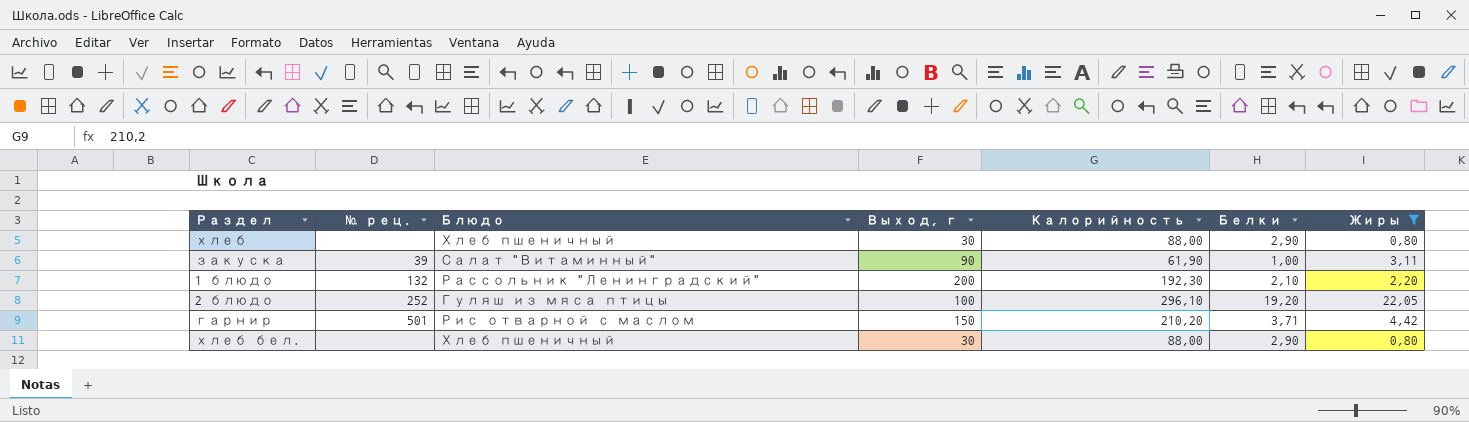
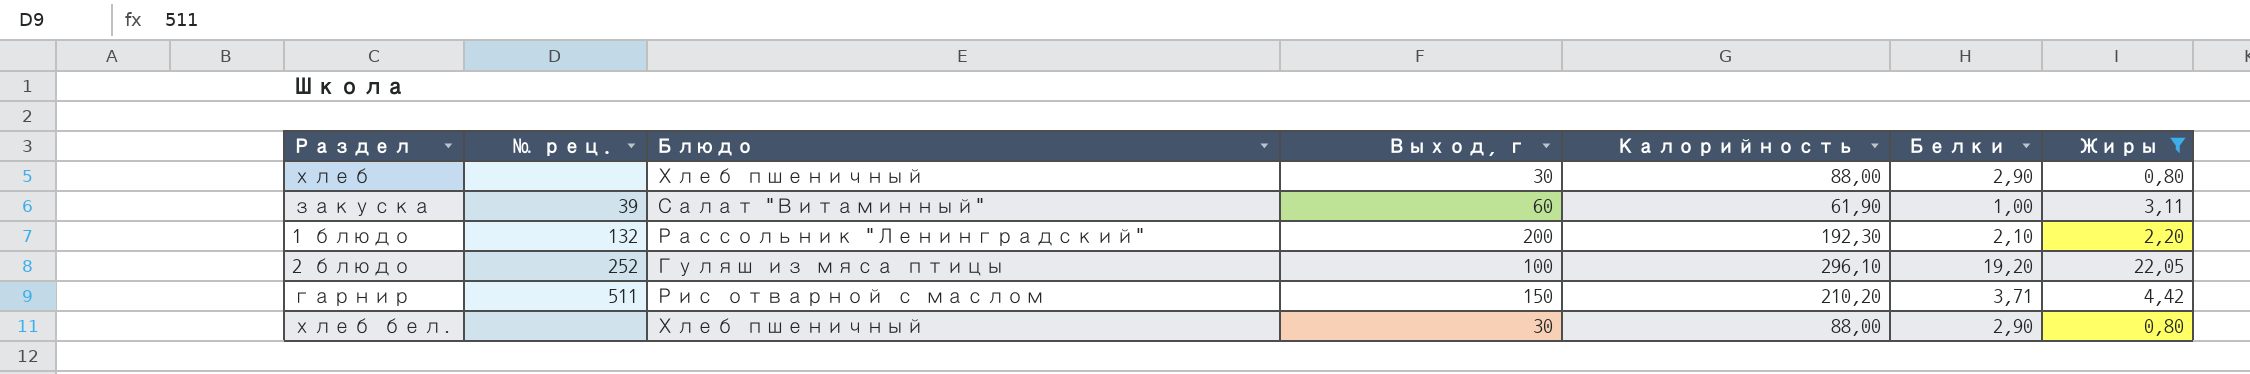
закуска | Выход, г: 90 -> 60
гарнир | № рец.: 501 -> 511

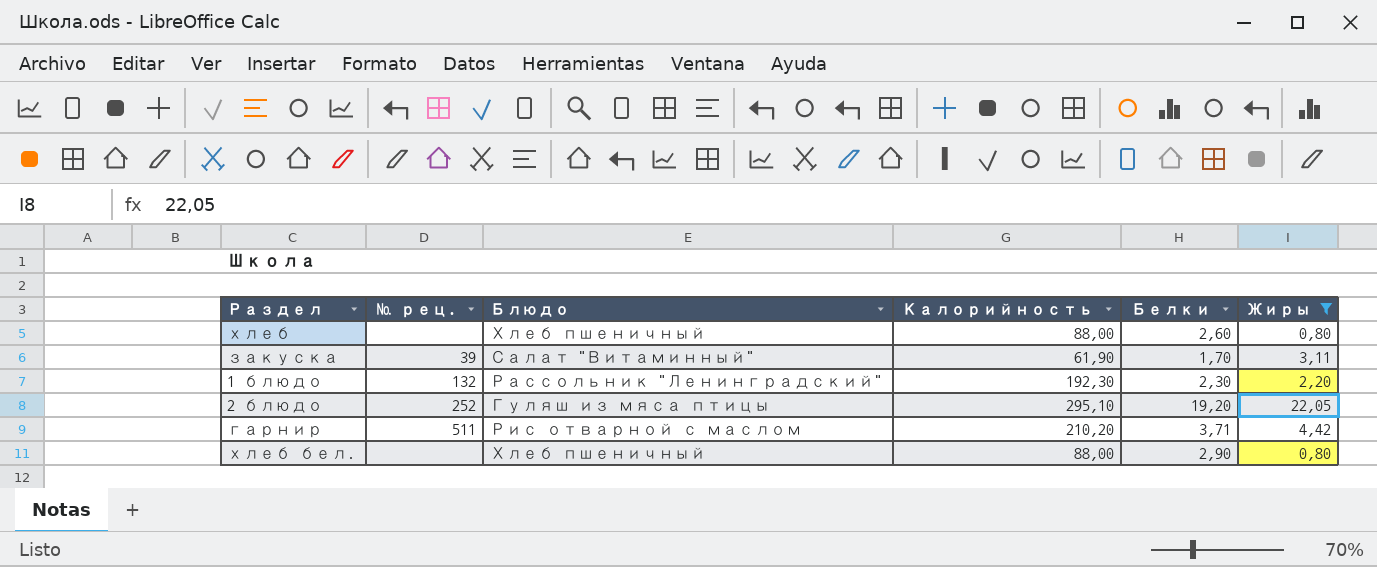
column Выход, г | position: 4 -> none
хлеб | Белки: 2,90 -> 2,60
закуска | Белки: 1,00 -> 1,70
1 блюдо | Белки: 2,10 -> 2,30
2 блюдо | Калорийность: 296,10 -> 295,10

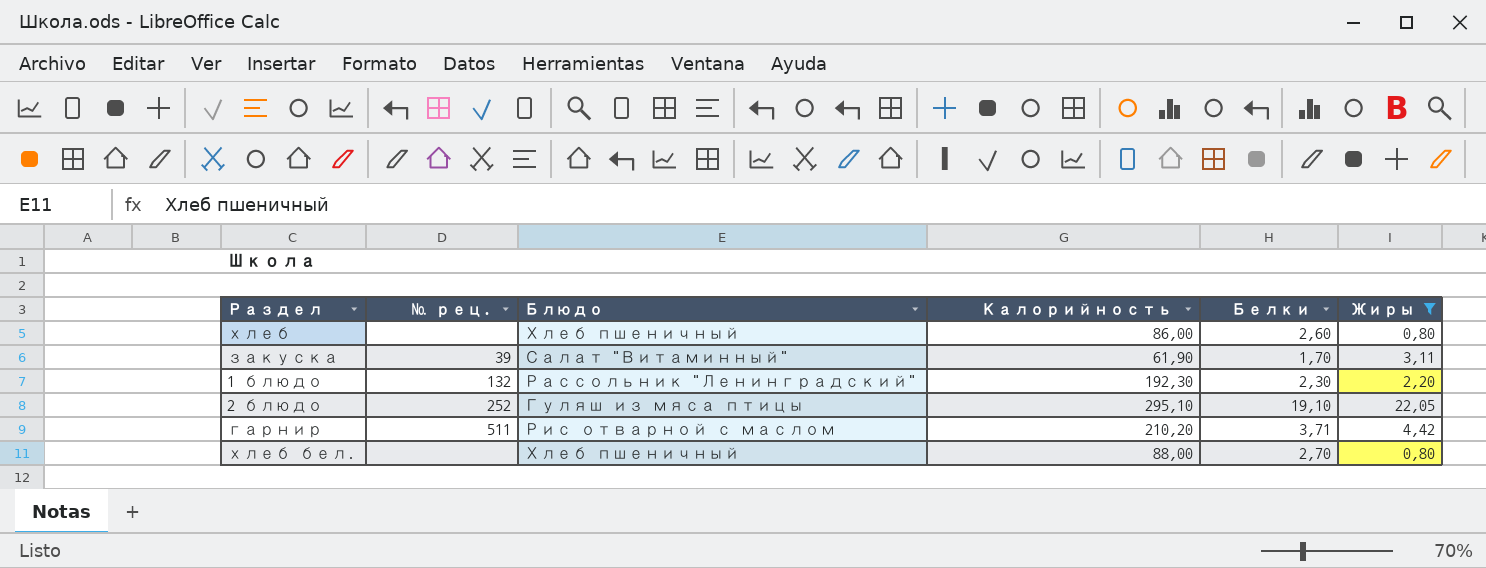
хлеб | Калорийность: 88,00 -> 86,00
2 блюдо | Белки: 19,20 -> 19,10
хлеб бел. | Белки: 2,90 -> 2,70

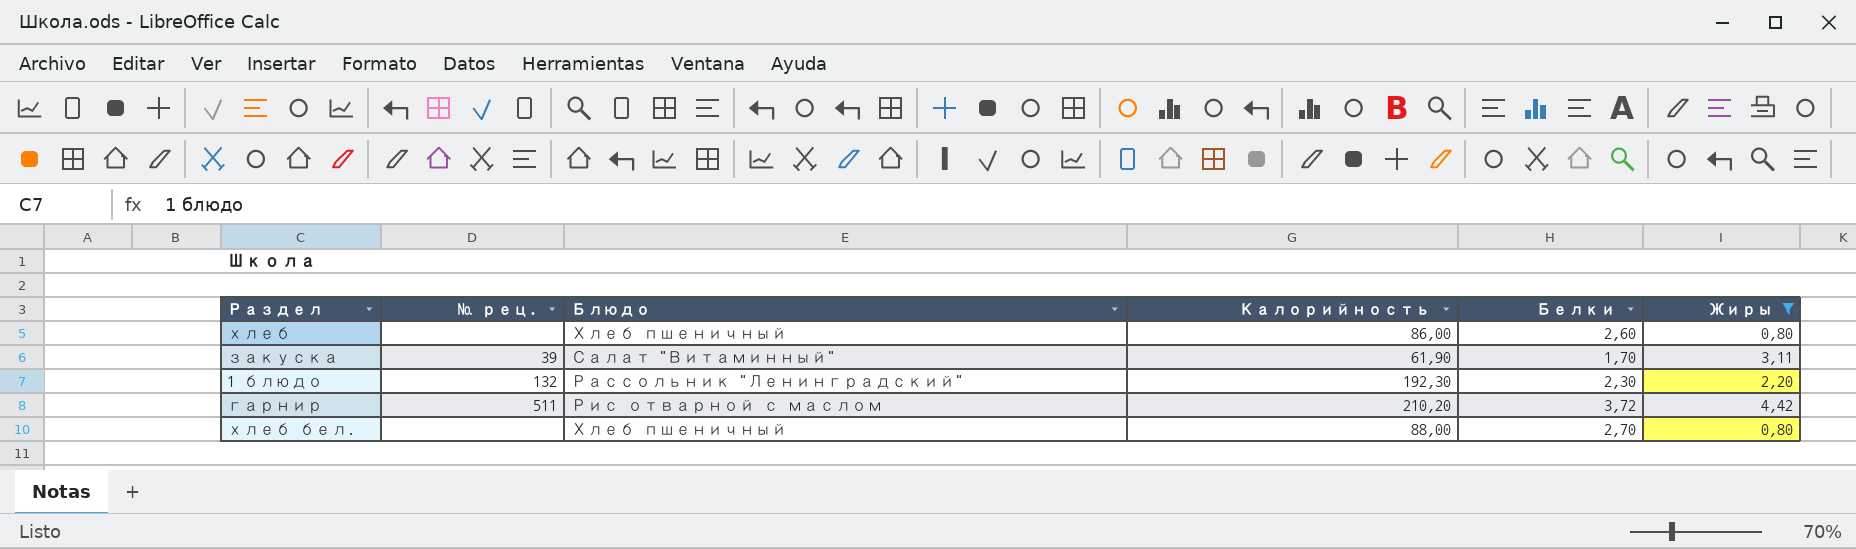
row 2 блюдо: 252 | Гуляш из мяса птицы | 295,10 | 19,10 | 22,05 -> none
гарнир | Белки: 3,71 -> 3,72

